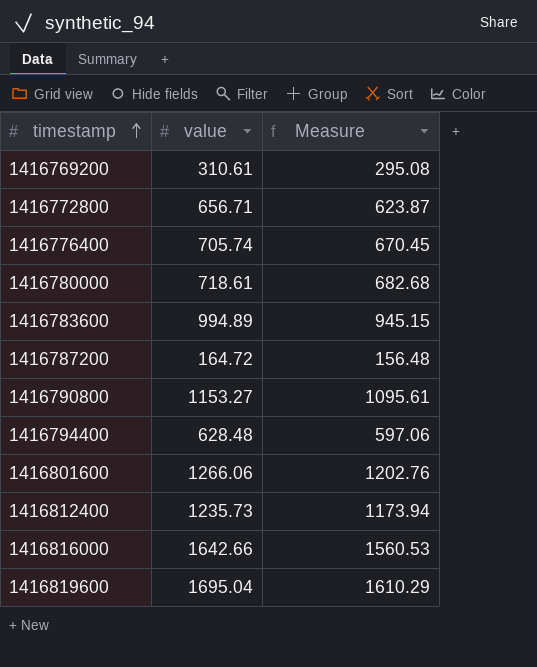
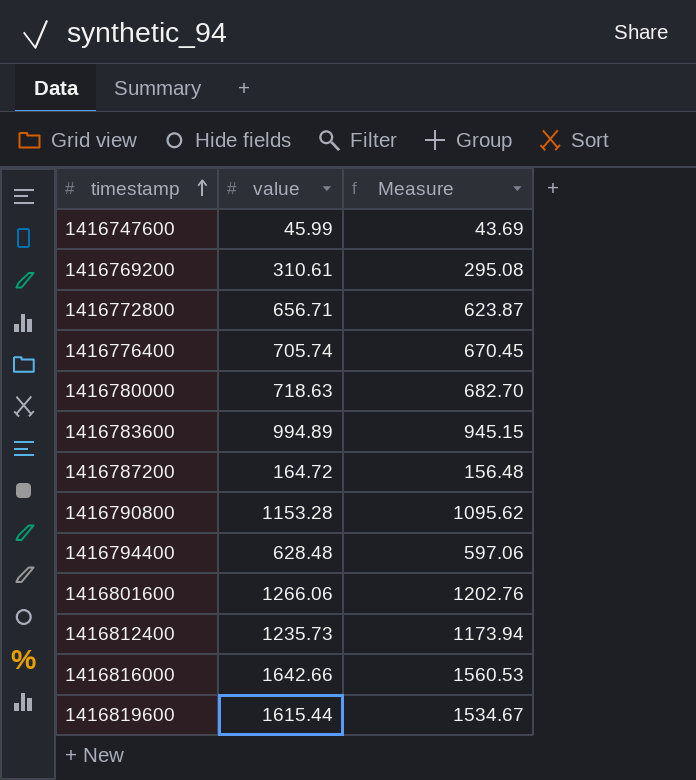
row 1416747600: none -> 45.99 | 43.69
1416780000 | value: 718.61 -> 718.63
1416780000 | Measure: 682.68 -> 682.70
1416790800 | value: 1153.27 -> 1153.28
1416790800 | Measure: 1095.61 -> 1095.62
1416819600 | value: 1695.04 -> 1615.44
1416819600 | Measure: 1610.29 -> 1534.67

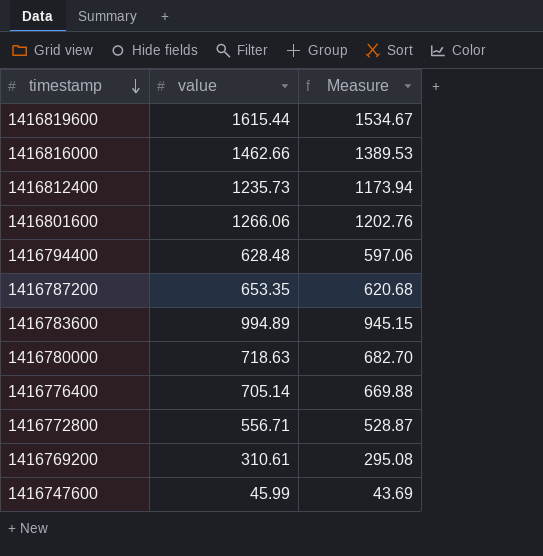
row order: timestamp ascending -> timestamp descending
row 1416790800: 1153.28 | 1095.62 -> none
1416816000 | value: 1642.66 -> 1462.66
1416816000 | Measure: 1560.53 -> 1389.53
1416787200 | value: 164.72 -> 653.35
1416787200 | Measure: 156.48 -> 620.68
1416776400 | value: 705.74 -> 705.14
1416776400 | Measure: 670.45 -> 669.88
1416772800 | value: 656.71 -> 556.71
1416772800 | Measure: 623.87 -> 528.87

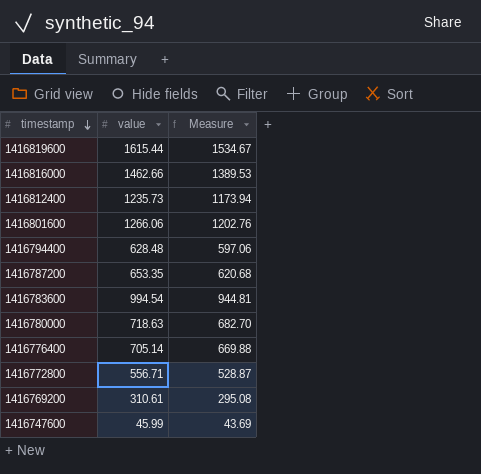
1416783600 | value: 994.89 -> 994.54
1416783600 | Measure: 945.15 -> 944.81

